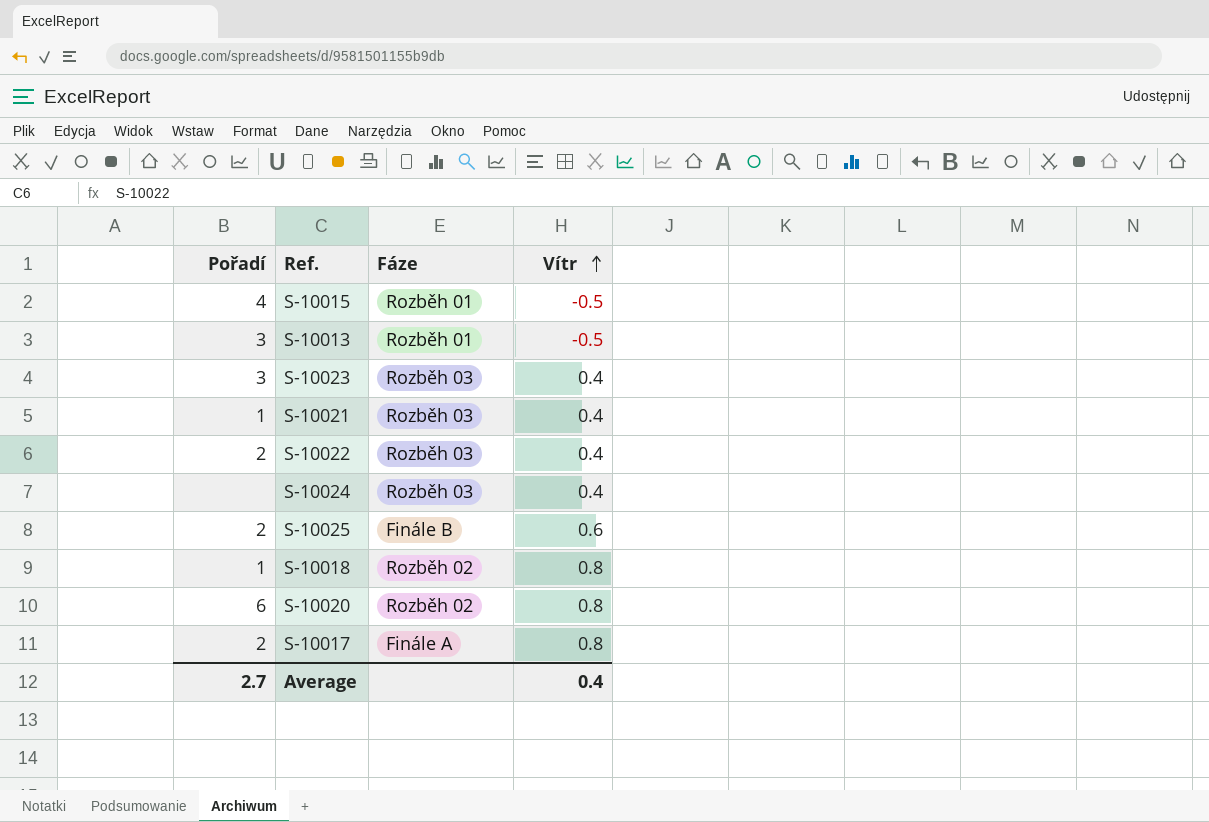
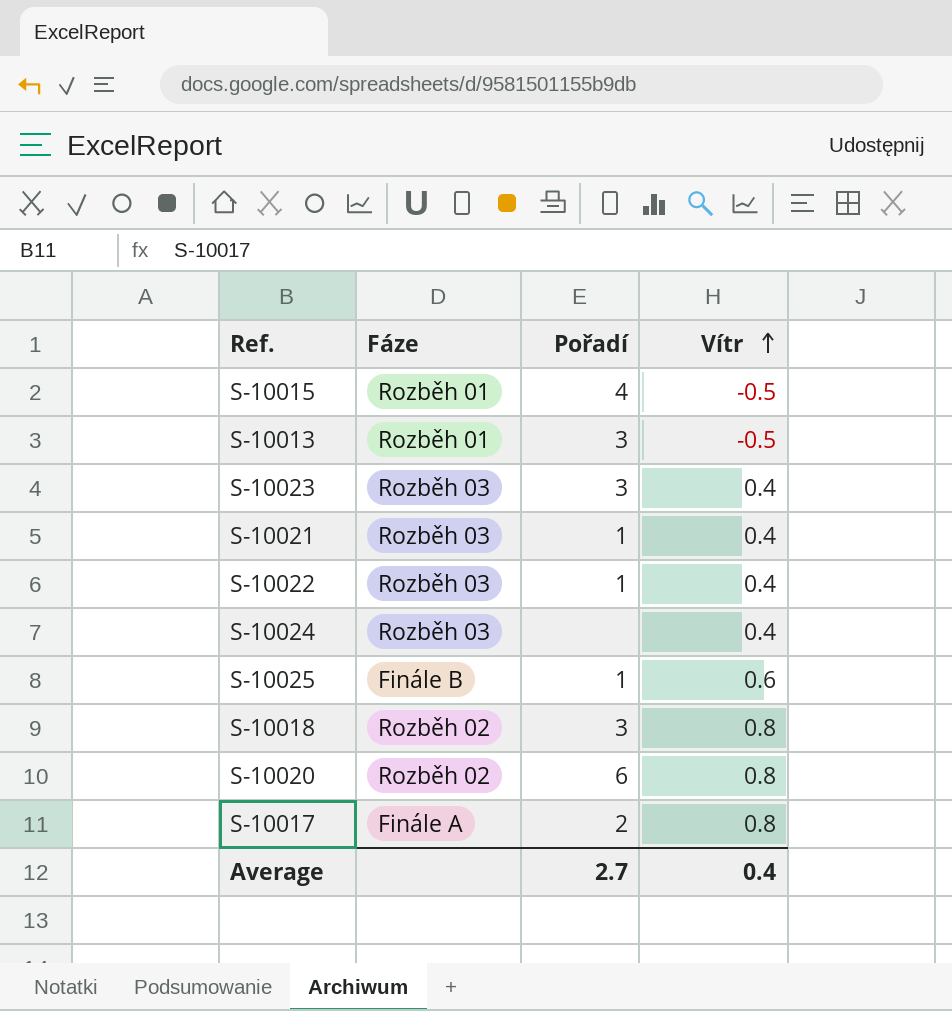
column Pořadí | position: 1 -> 3
S-10022 | Pořadí: 2 -> 1
S-10025 | Pořadí: 2 -> 1
S-10018 | Pořadí: 1 -> 3

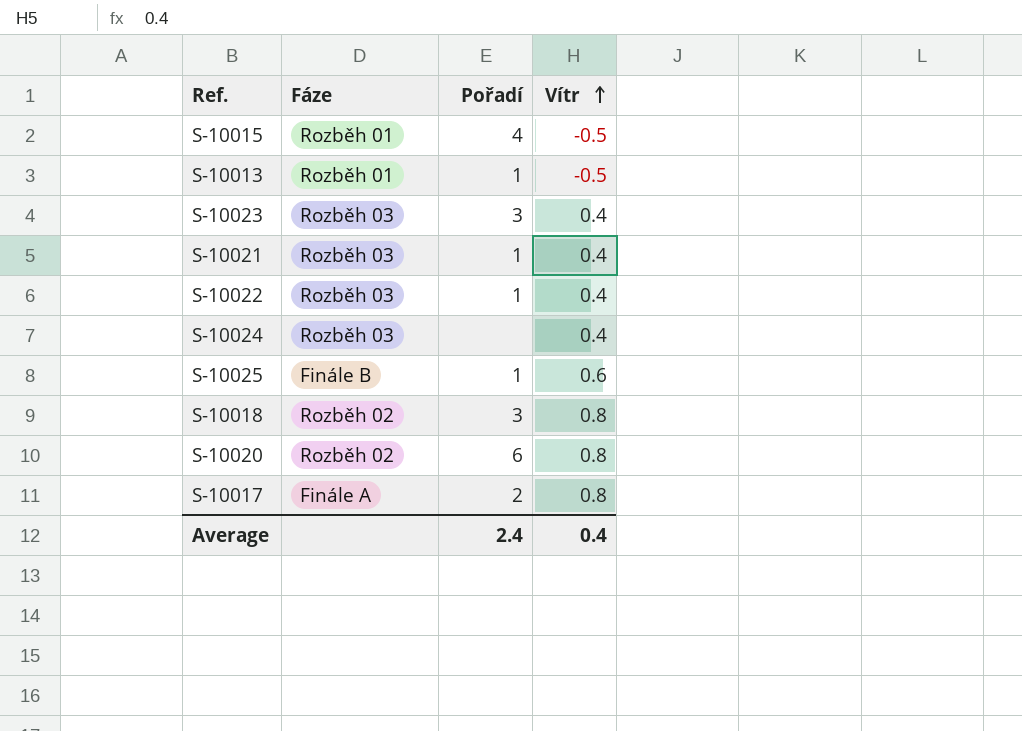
S-10013 | Pořadí: 3 -> 1
Average | Pořadí: 2.7 -> 2.4

